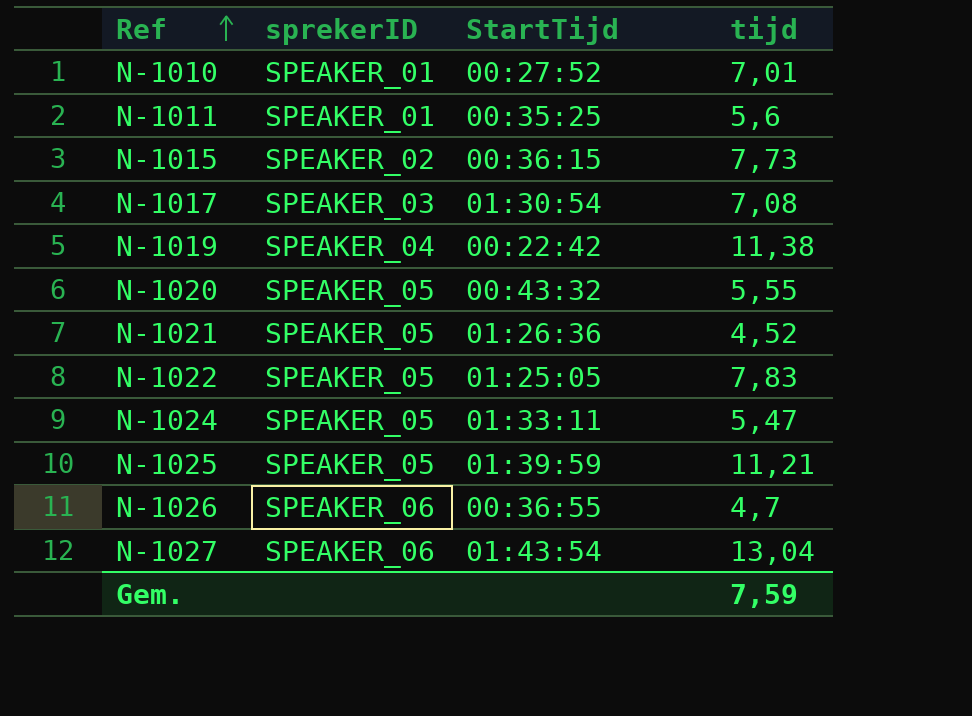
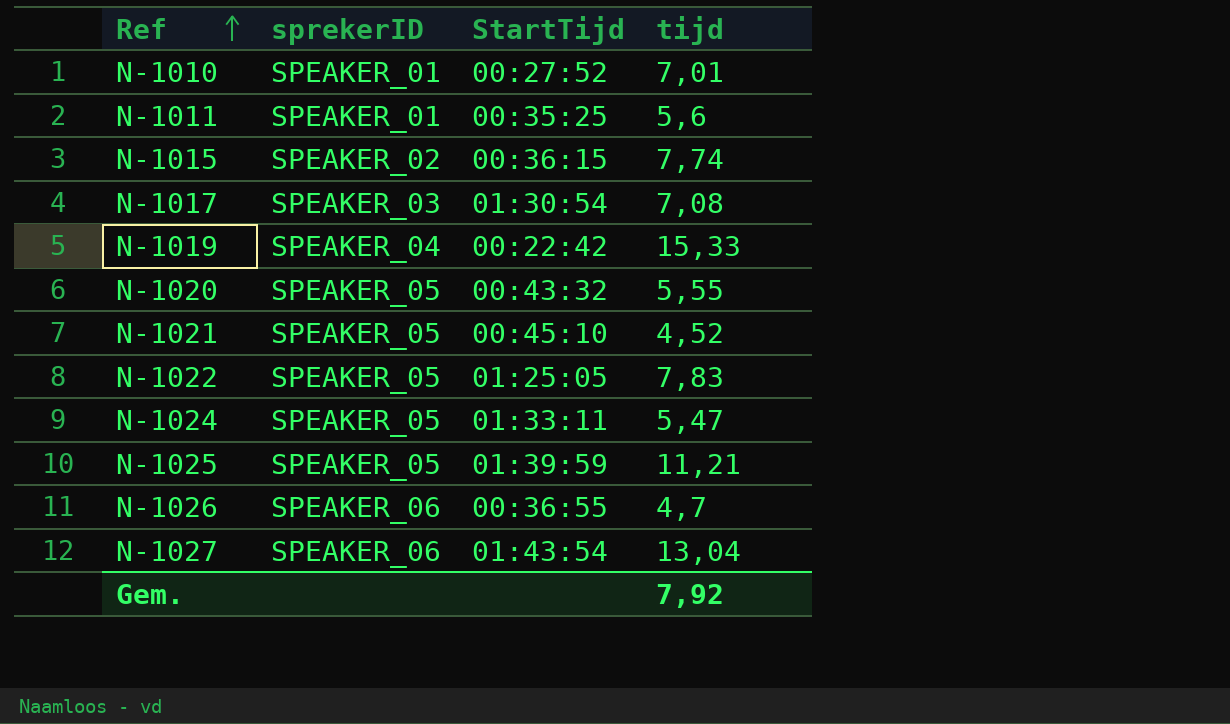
N-1015 | tijd: 7,73 -> 7,74
N-1019 | tijd: 11,38 -> 15,33
N-1021 | StartTijd: 01:26:36 -> 00:45:10
Gem. | tijd: 7,59 -> 7,92

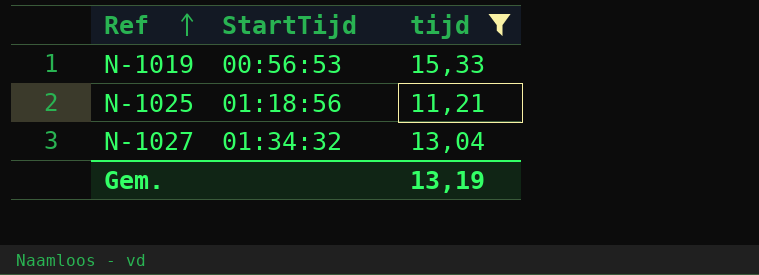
filter: none -> tijd >= 11,21
column sprekerID | position: 2 -> none
N-1019 | StartTijd: 00:22:42 -> 00:56:53
N-1025 | StartTijd: 01:39:59 -> 01:18:56
N-1027 | StartTijd: 01:43:54 -> 01:34:32
Gem. | tijd: 7,92 -> 13,19

